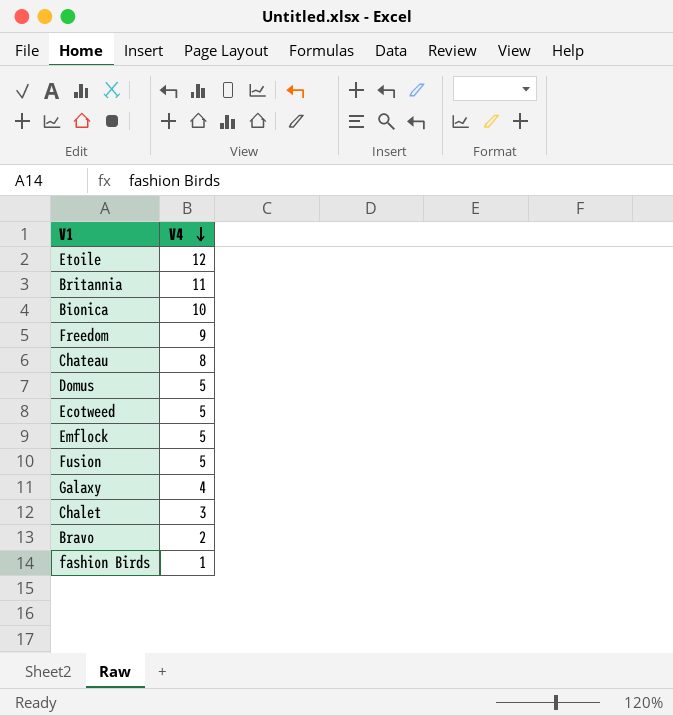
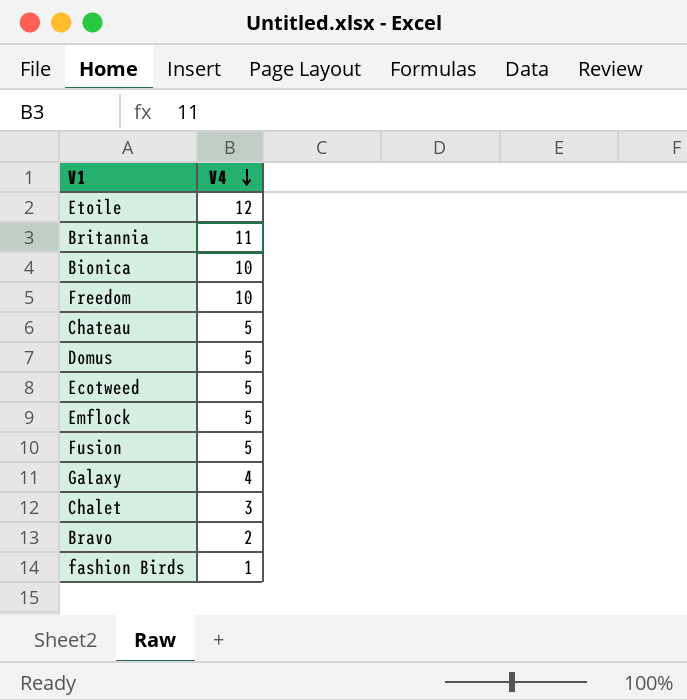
Freedom | V4: 9 -> 10
Chateau | V4: 8 -> 5

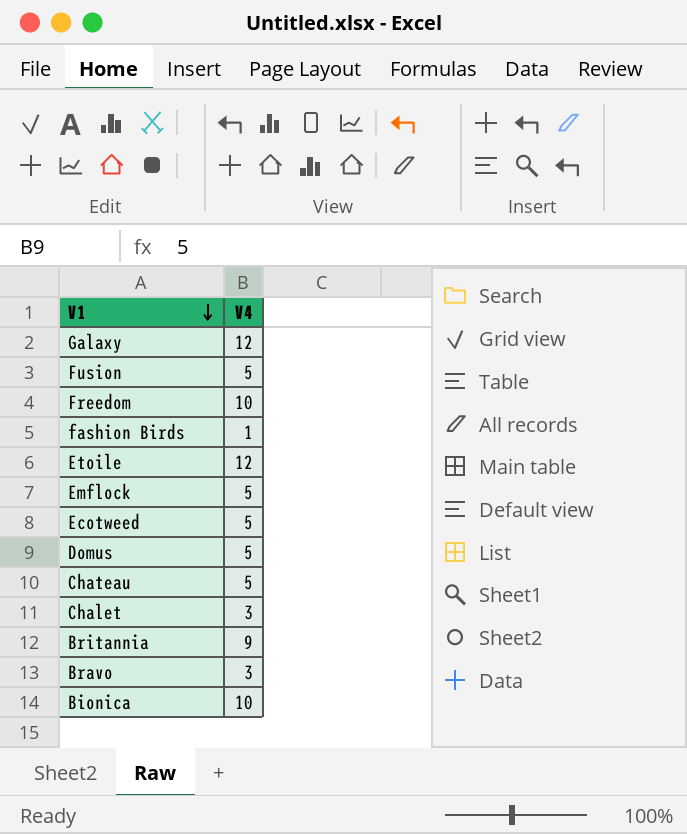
row order: V4 descending -> V1 descending
Galaxy | V4: 4 -> 12
Britannia | V4: 11 -> 9
Bravo | V4: 2 -> 3

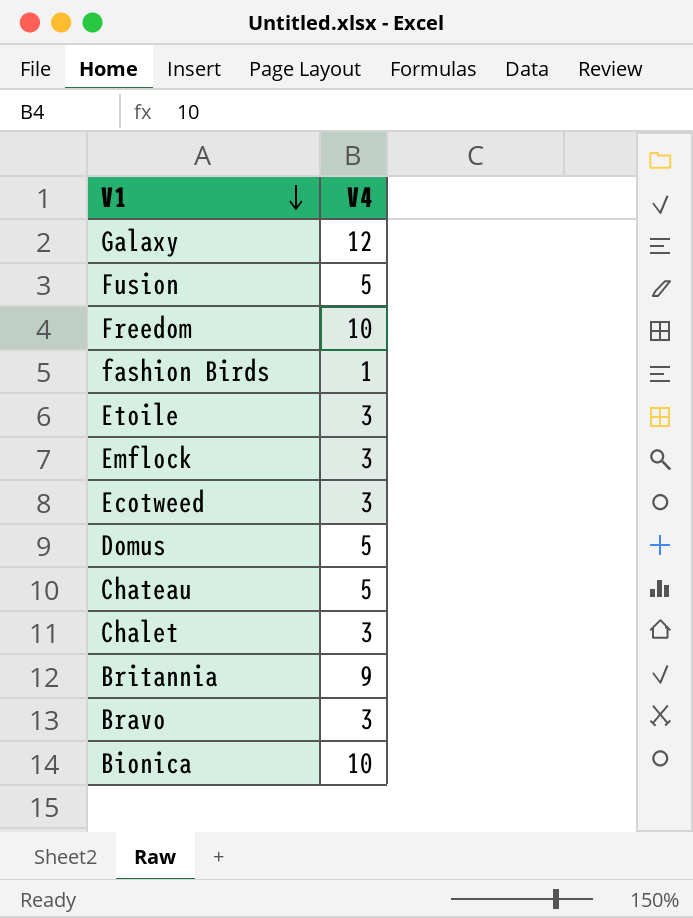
Etoile | V4: 12 -> 3
Emflock | V4: 5 -> 3
Ecotweed | V4: 5 -> 3

